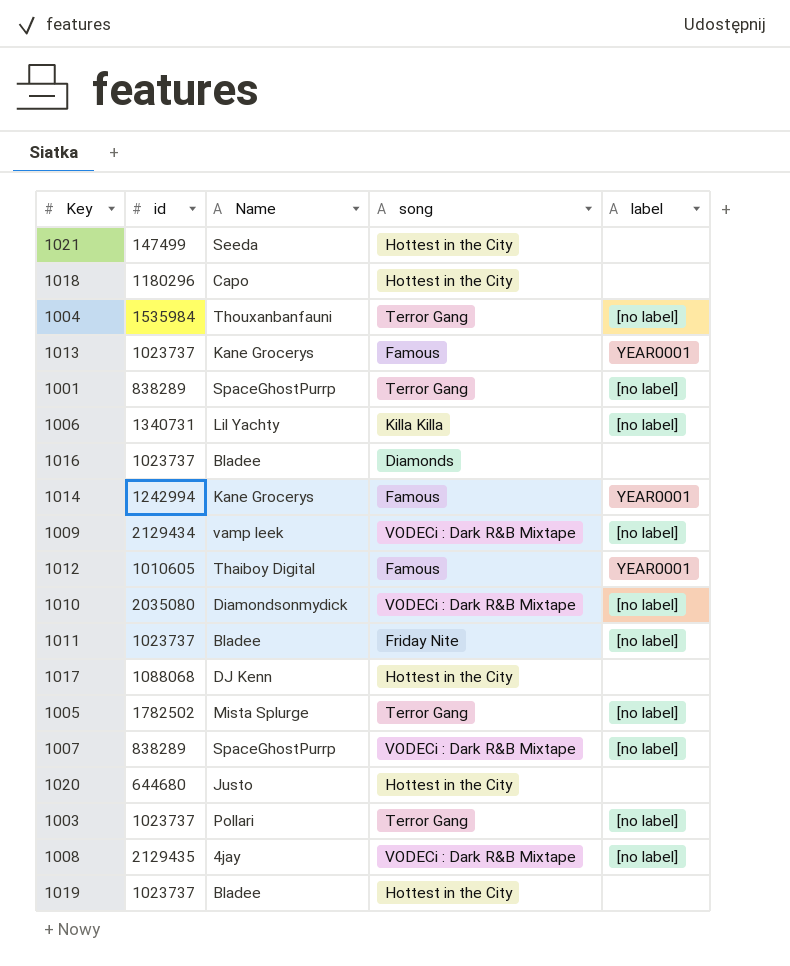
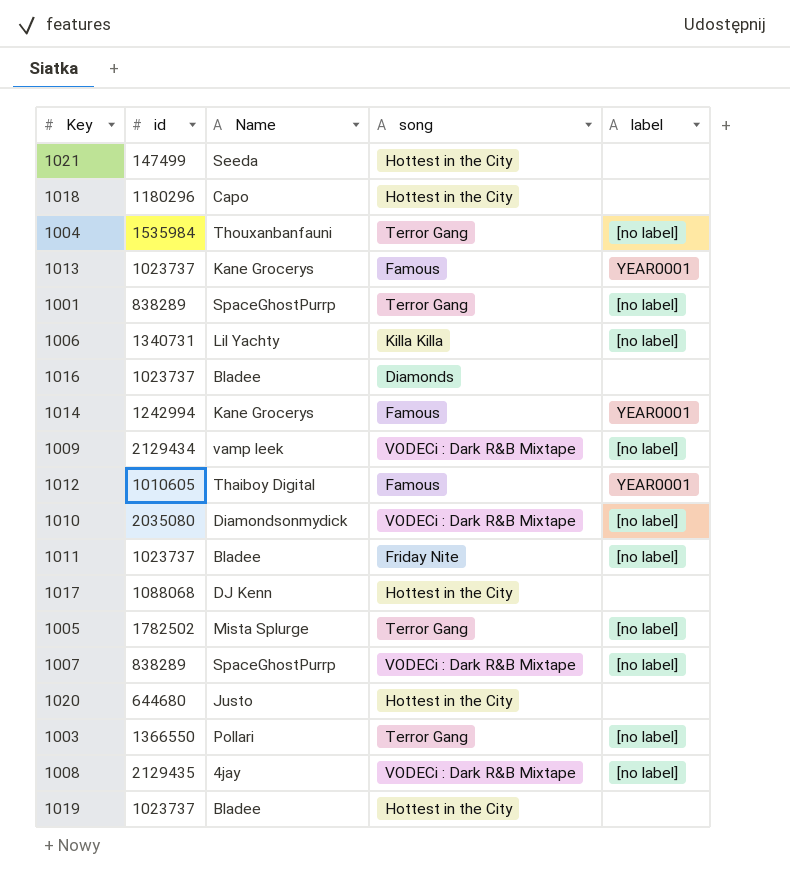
1003 | id: 1023737 -> 1366550

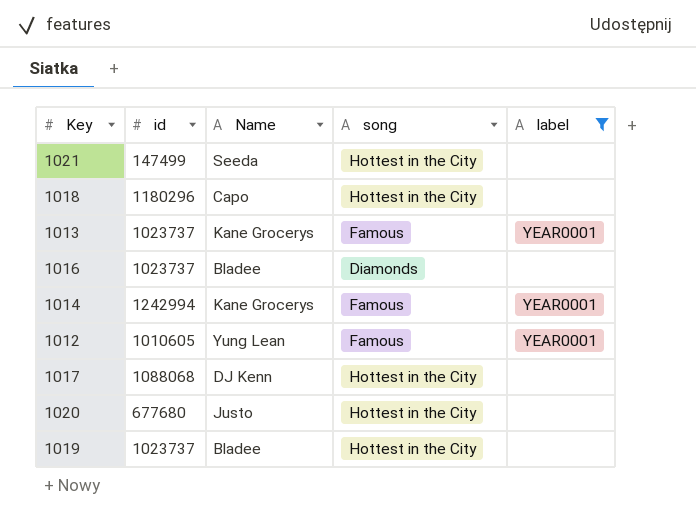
filter: none -> label != [no label]
1012 | Name: Thaiboy Digital -> Yung Lean
1020 | id: 644680 -> 677680

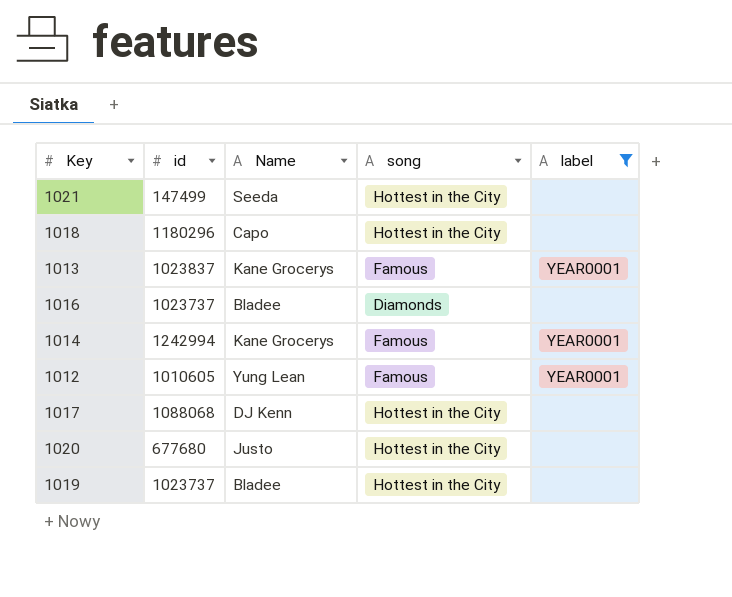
1013 | id: 1023737 -> 1023837

